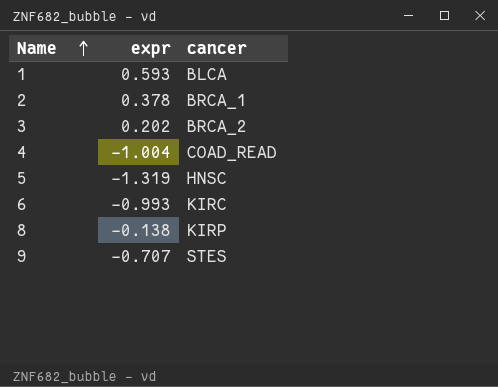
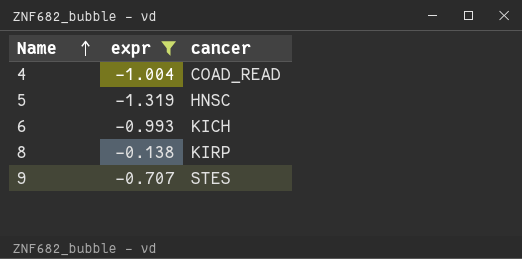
filter: none -> expr <= -0.138
6 | cancer: KIRC -> KICH

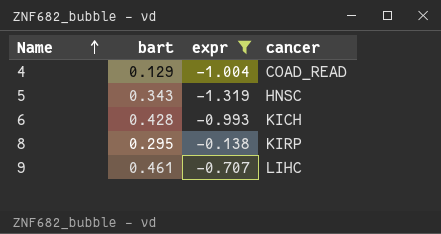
column bart | position: none -> 2
9 | cancer: STES -> LIHC

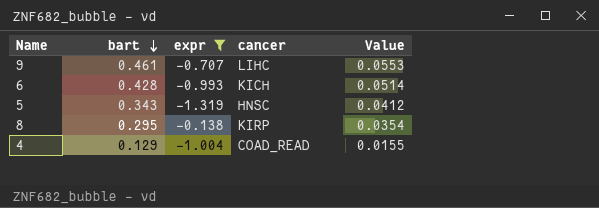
row order: Name ascending -> bart descending
column Value | formula: none -> [bart] * 0.12

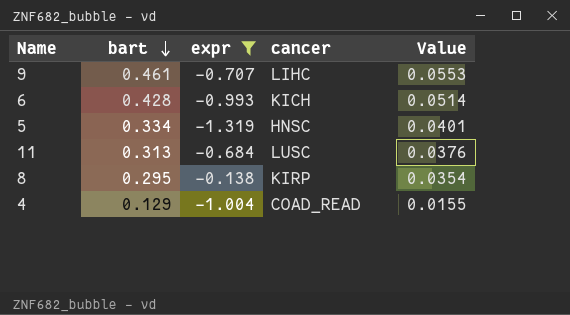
5 | bart: 0.343 -> 0.334
5 | Value: 0.0412 -> 0.0401
row 11: none -> 0.313 | -0.684 | LUSC | 0.0376

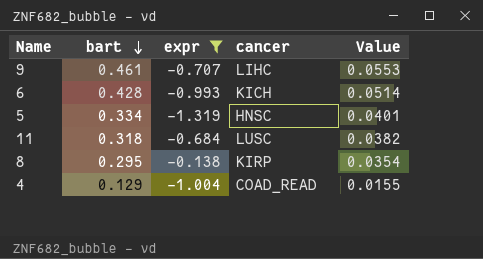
11 | bart: 0.313 -> 0.318
11 | Value: 0.0376 -> 0.0382

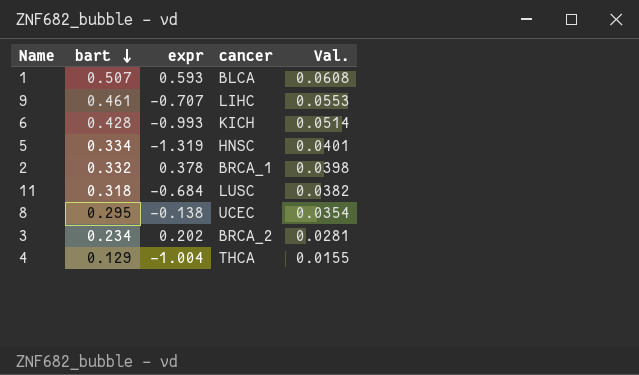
filter: expr <= -0.138 -> none
column name: Value -> Val.
8 | cancer: KIRP -> UCEC
4 | cancer: COAD_READ -> THCA

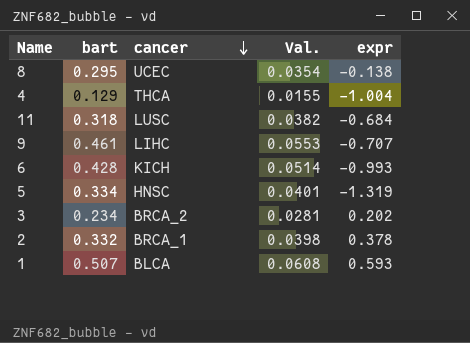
row order: bart descending -> cancer descending
column expr | position: 3 -> 5

